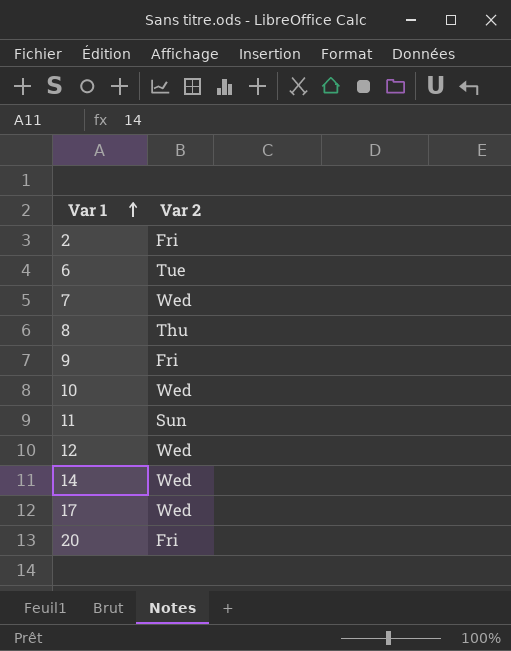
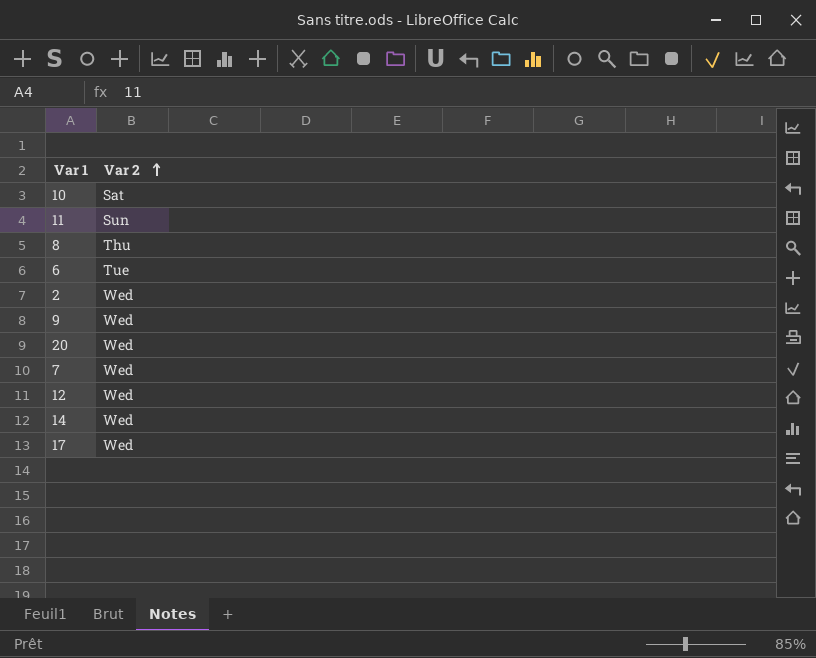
row order: Var 1 ascending -> Var 2 ascending
10 | Var 2: Wed -> Sat
2 | Var 2: Fri -> Wed
9 | Var 2: Fri -> Wed
20 | Var 2: Fri -> Wed

